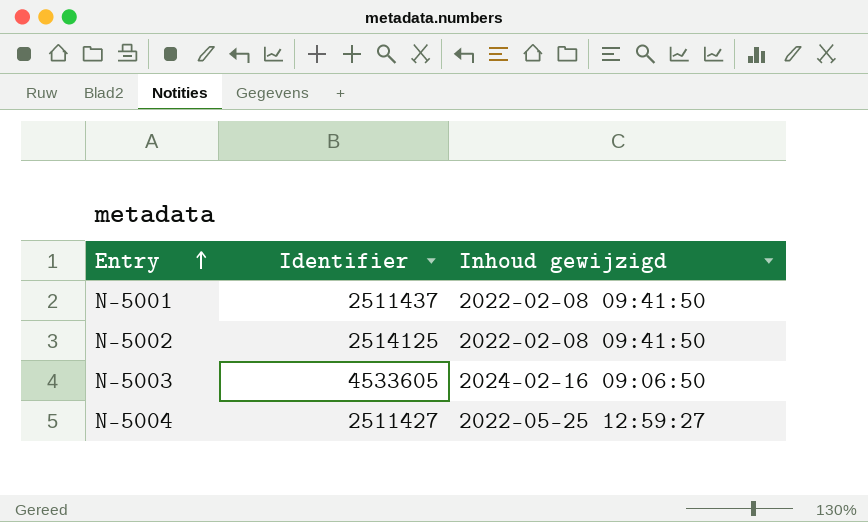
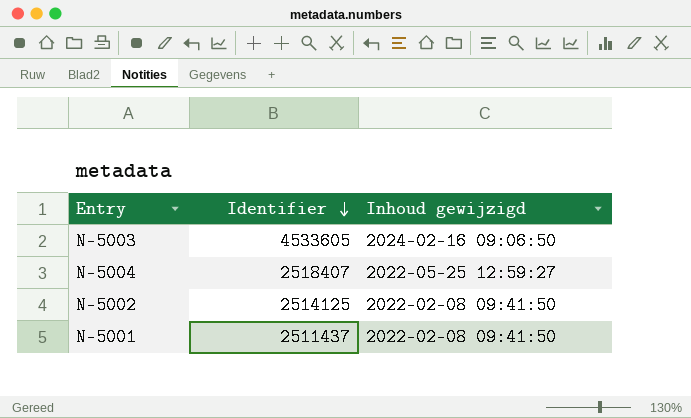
row order: Entry ascending -> Identifier descending
N-5004 | Identifier: 2511427 -> 2518407

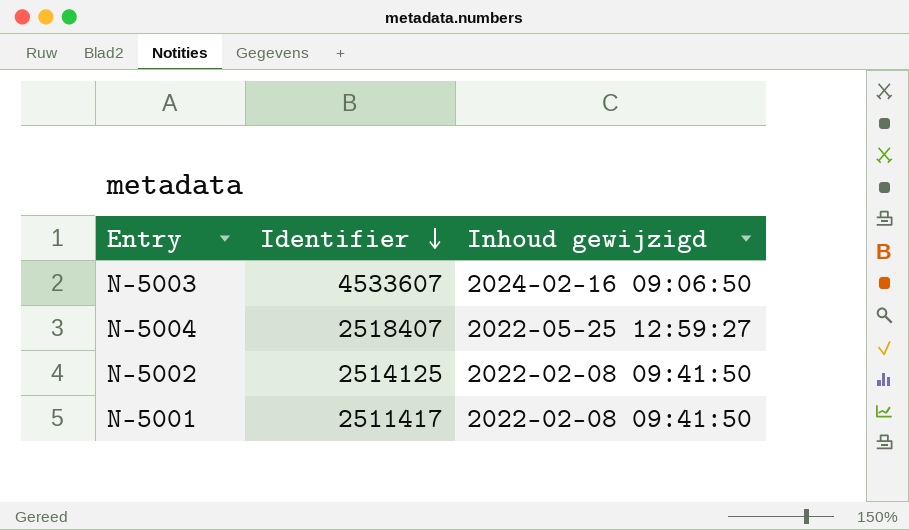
N-5003 | Identifier: 4533605 -> 4533607
N-5001 | Identifier: 2511437 -> 2511417

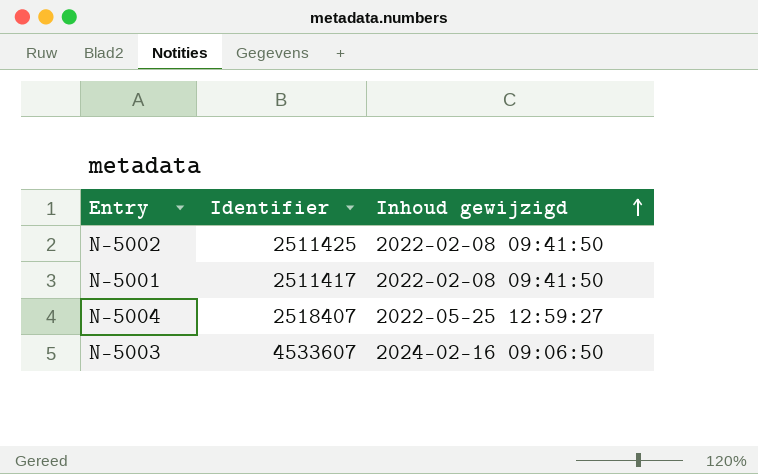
row order: Identifier descending -> Inhoud gewijzigd ascending
N-5002 | Identifier: 2514125 -> 2511425

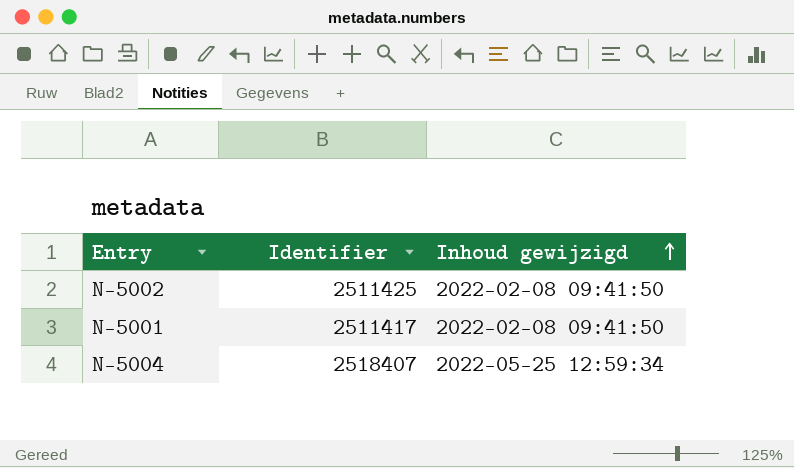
row N-5003: 4533607 | 2024-02-16 09:06:50 -> none
N-5004 | Inhoud gewijzigd: 2022-05-25 12:59:27 -> 2022-05-25 12:59:34

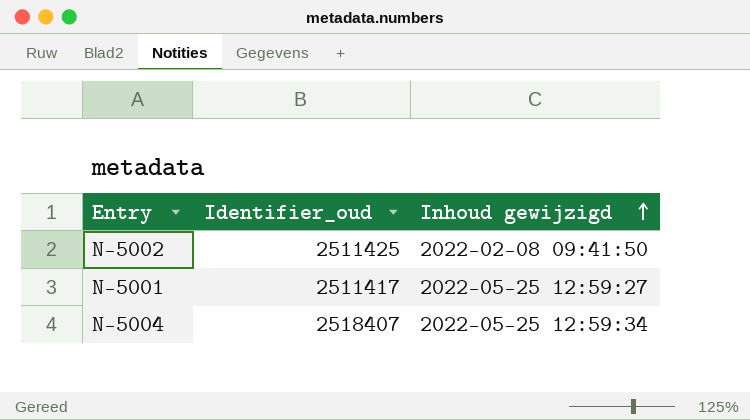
column name: Identifier -> Identifier_oud
N-5001 | Inhoud gewijzigd: 2022-02-08 09:41:50 -> 2022-05-25 12:59:27

